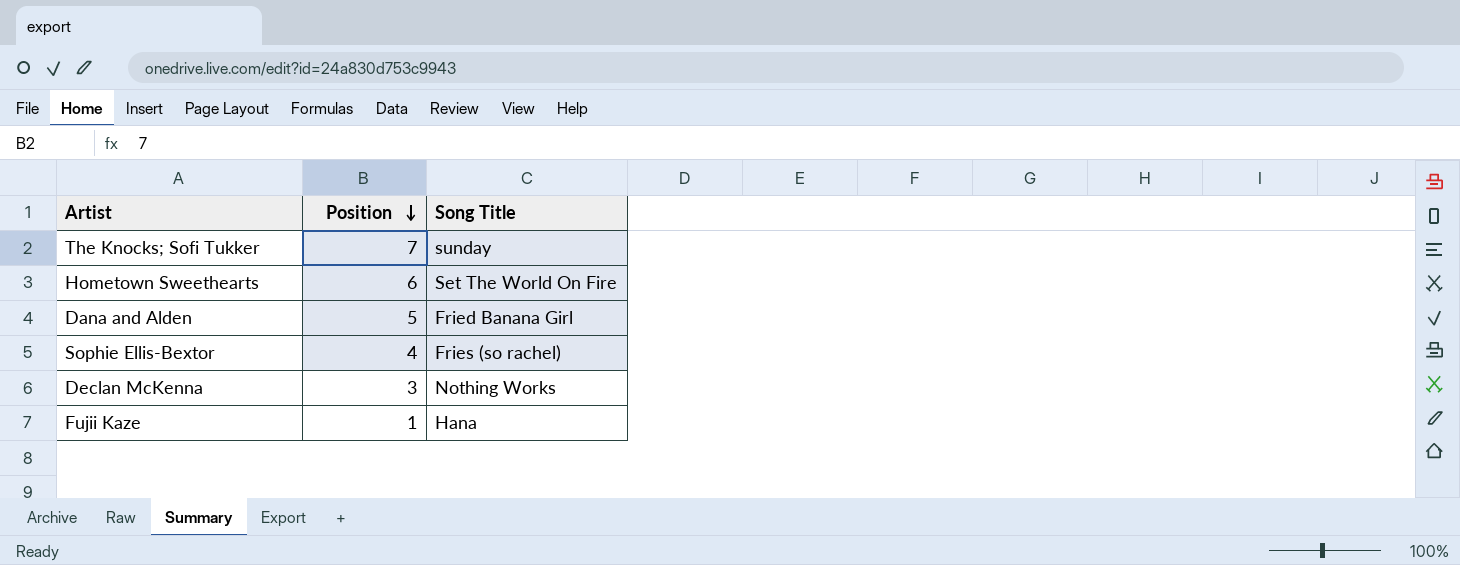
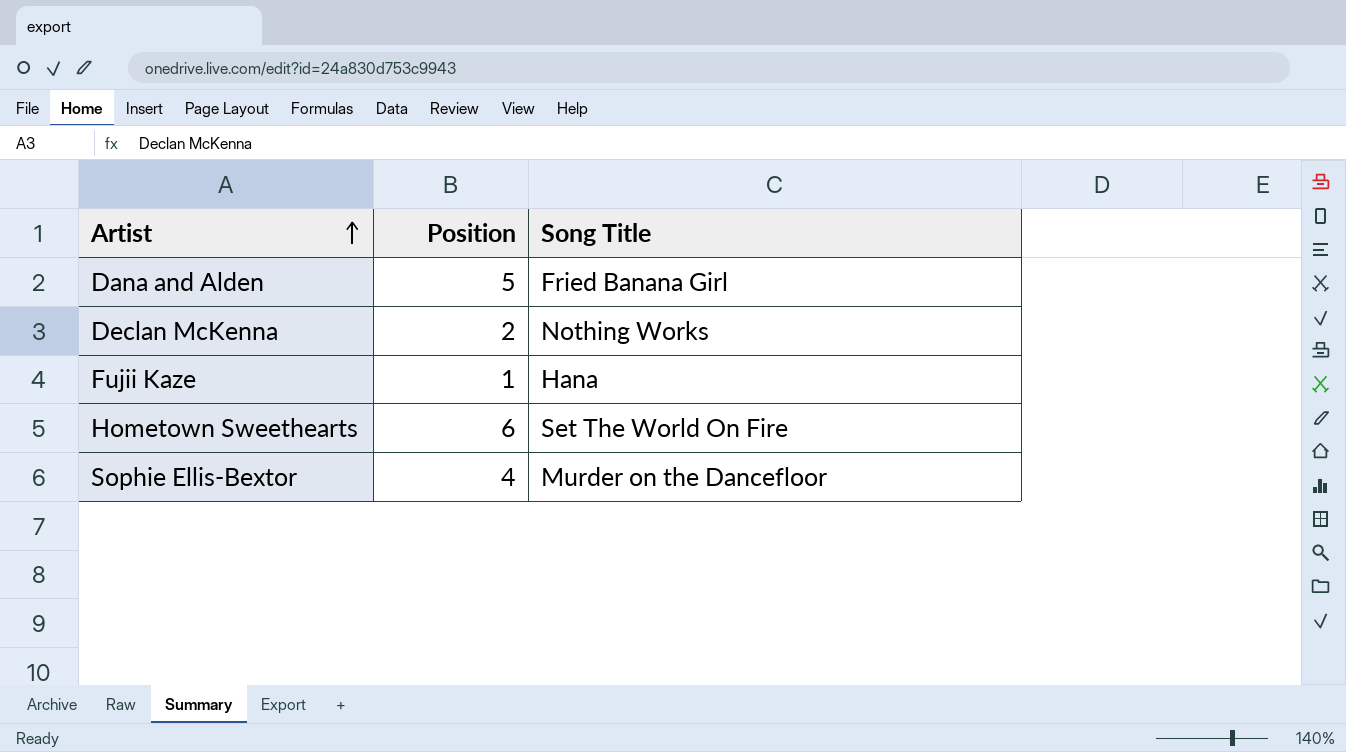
row order: Position descending -> Artist ascending
row The Knocks; Sofi Tukker: 7 | sunday -> none
Declan McKenna | Position: 3 -> 2
Sophie Ellis-Bextor | Song Title: Fries (so rachel) -> Murder on the Dancefloor

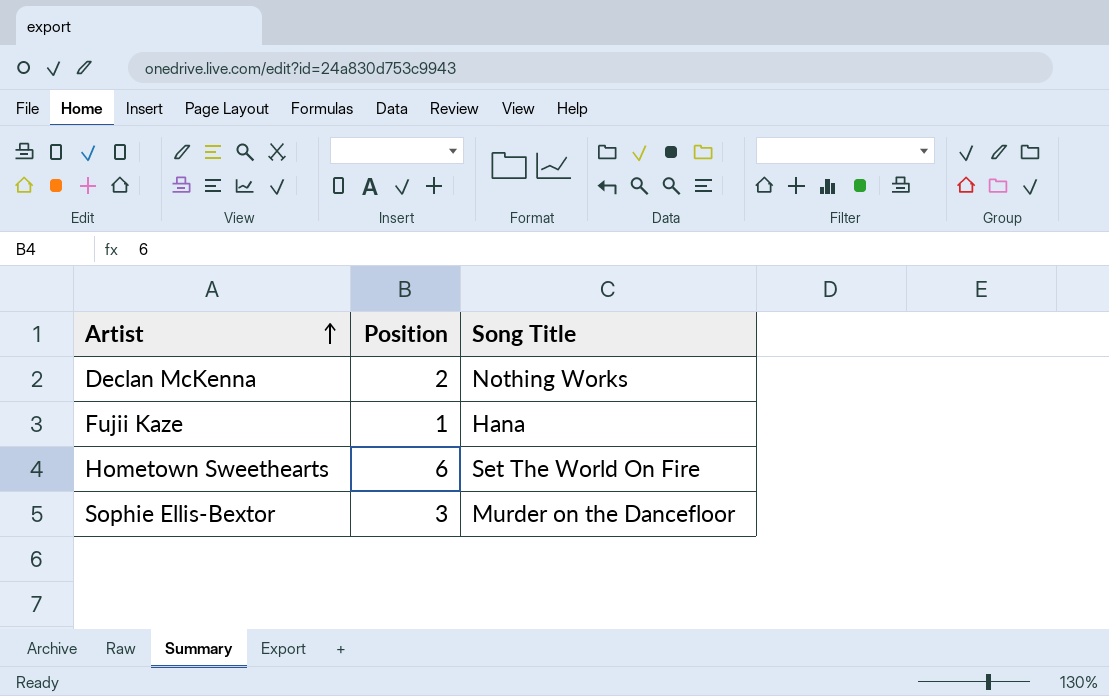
row Dana and Alden: 5 | Fried Banana Girl -> none
Sophie Ellis-Bextor | Position: 4 -> 3

